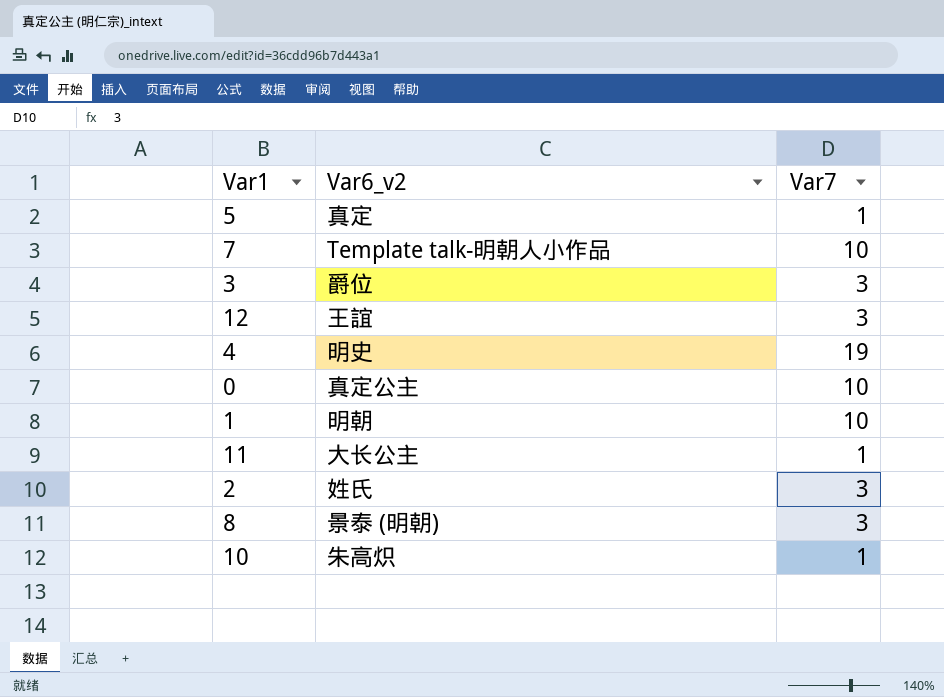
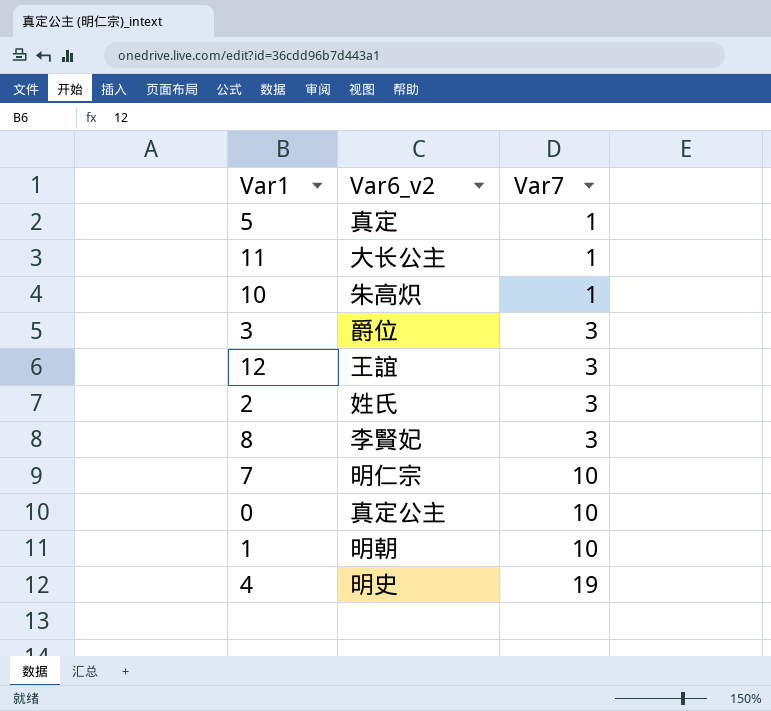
row order: none -> Var7 ascending
8 | Var6_v2: 景泰 (明朝) -> 李賢妃
7 | Var6_v2: Template talk-明朝人小作品 -> 明仁宗

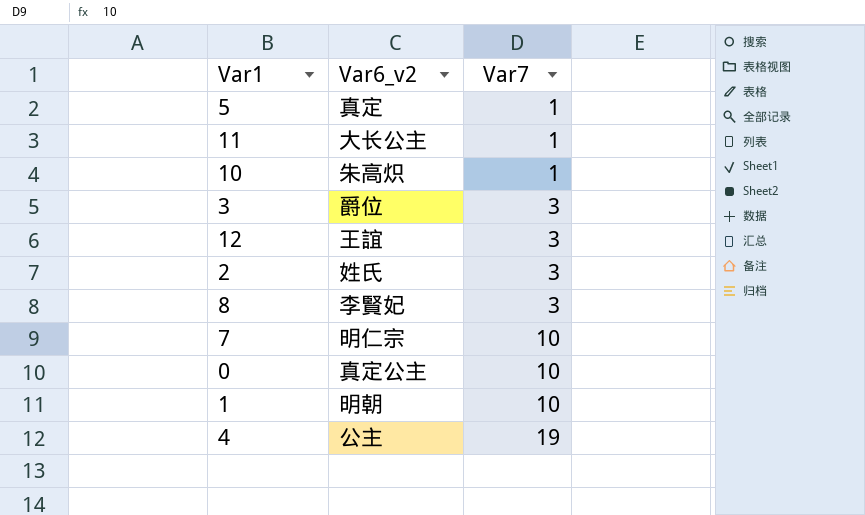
4 | Var6_v2: 明史 -> 公主

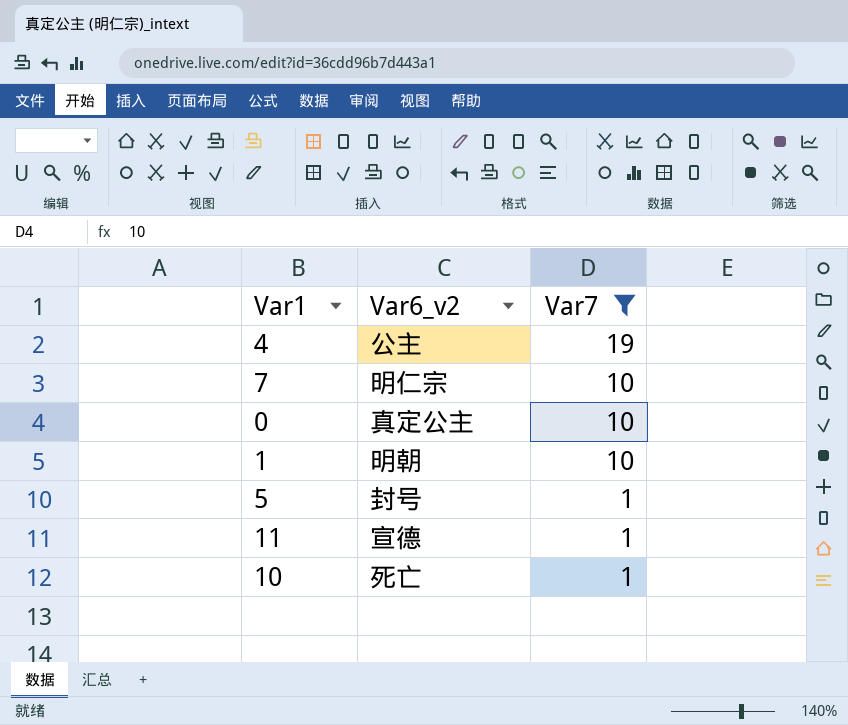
filter: none -> Var7 != 3
row order: Var7 ascending -> Var7 descending
5 | Var6_v2: 真定 -> 封号
11 | Var6_v2: 大长公主 -> 宣德
10 | Var6_v2: 朱高炽 -> 死亡

